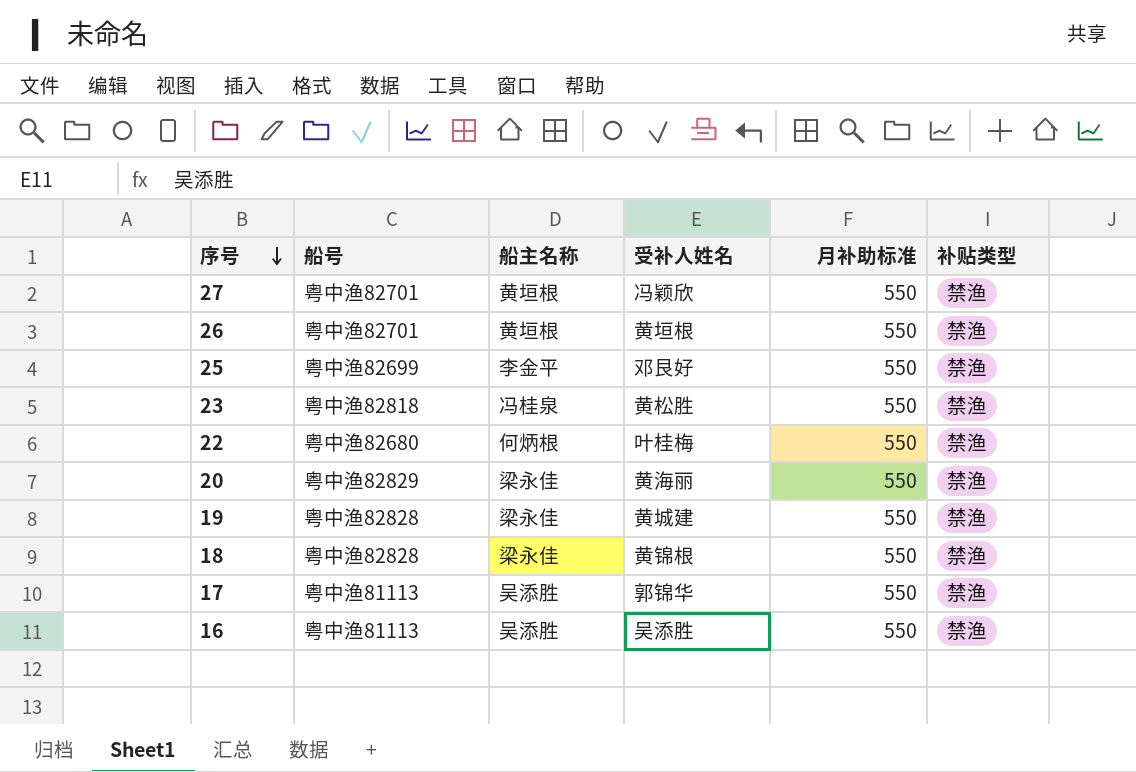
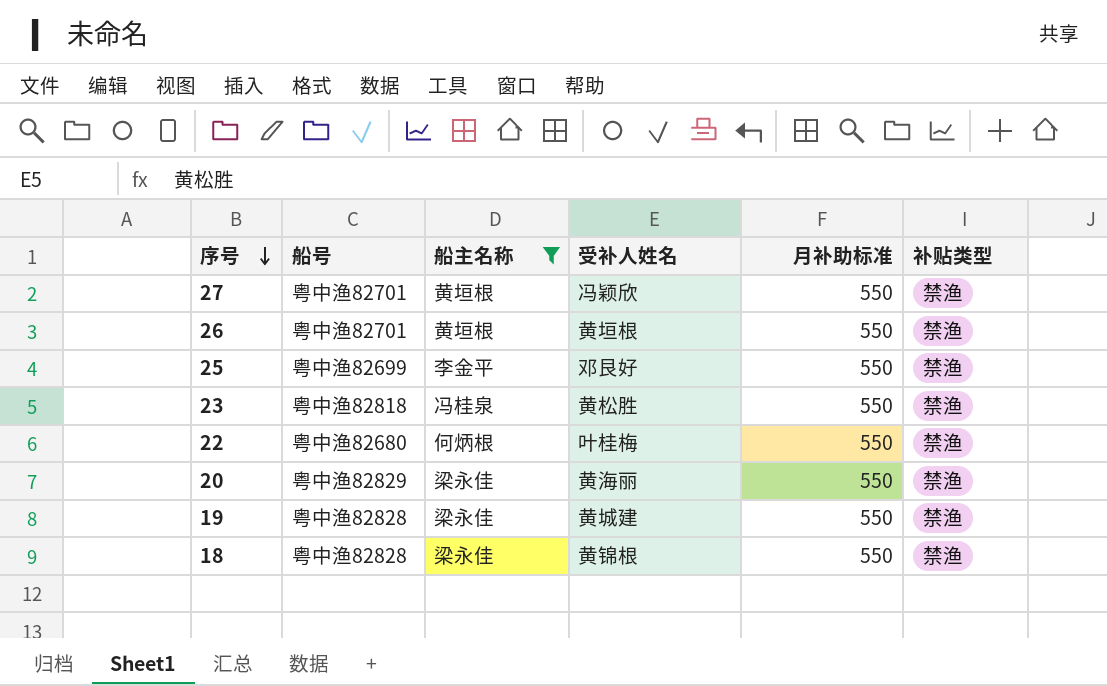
filter: none -> 船主名称 != 吴添胜

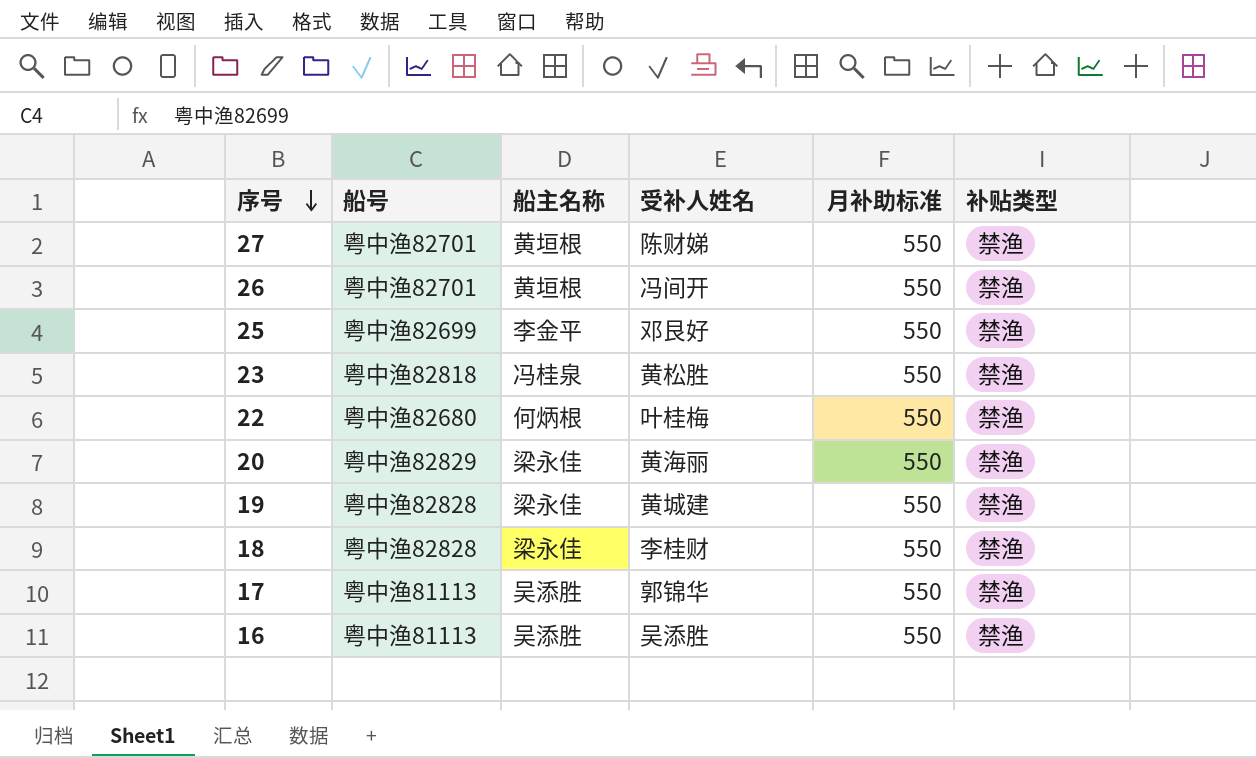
filter: 船主名称 != 吴添胜 -> none
27 | 受补人姓名: 冯颖欣 -> 陈财娣
26 | 受补人姓名: 黄垣根 -> 冯间开
18 | 受补人姓名: 黄锦根 -> 李桂财

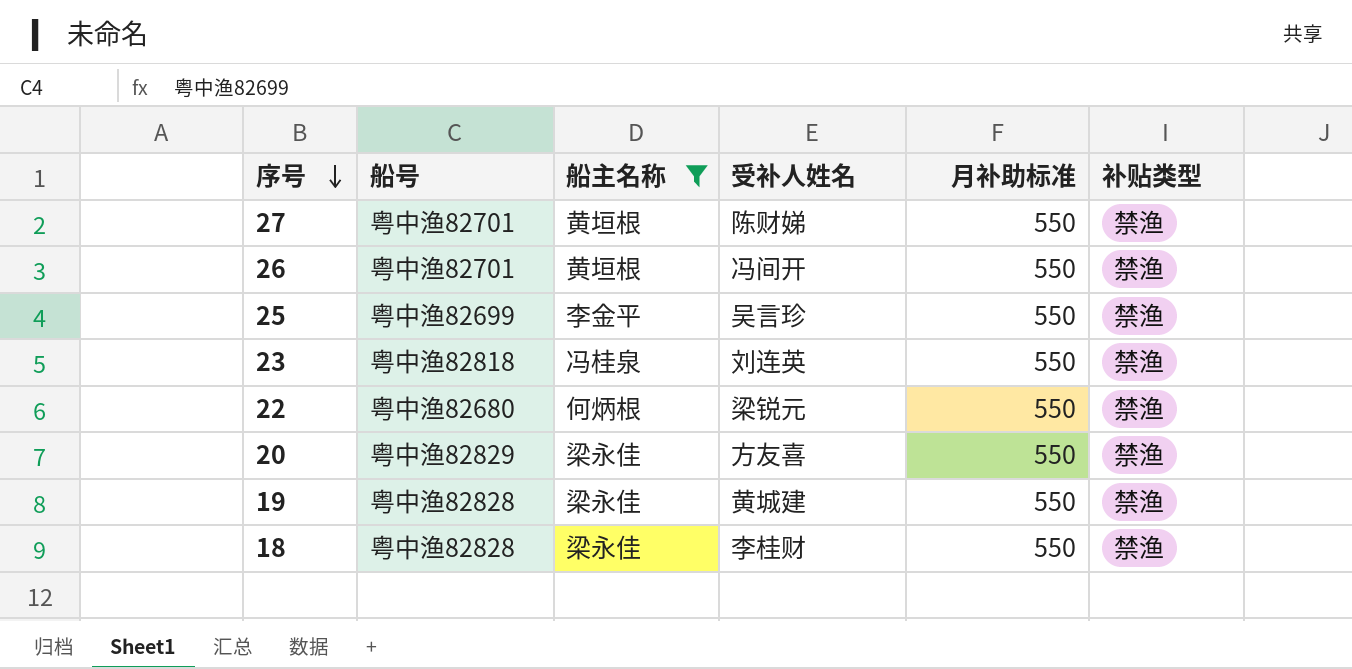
filter: none -> 船主名称 != 吴添胜
25 | 受补人姓名: 邓艮好 -> 吴言珍
23 | 受补人姓名: 黄松胜 -> 刘连英
22 | 受补人姓名: 叶桂梅 -> 梁锐元
20 | 受补人姓名: 黄海丽 -> 方友喜

